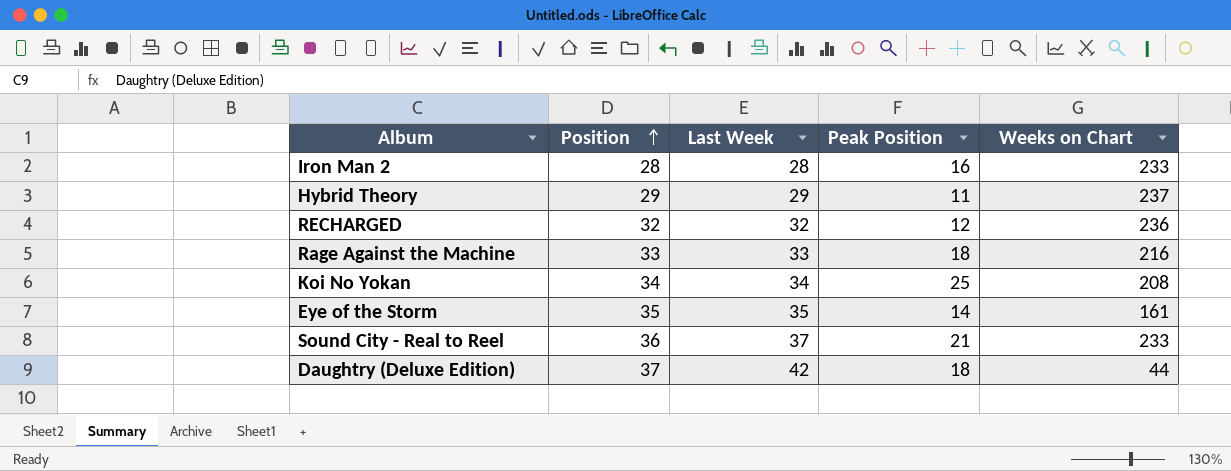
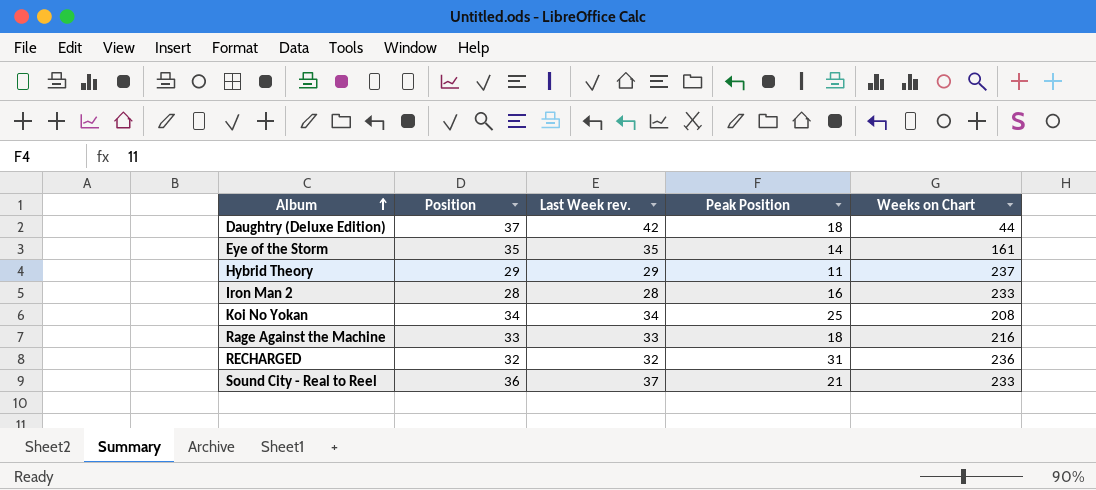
row order: Position ascending -> Album ascending
column name: Last Week -> Last Week rev.
RECHARGED | Peak Position: 12 -> 31

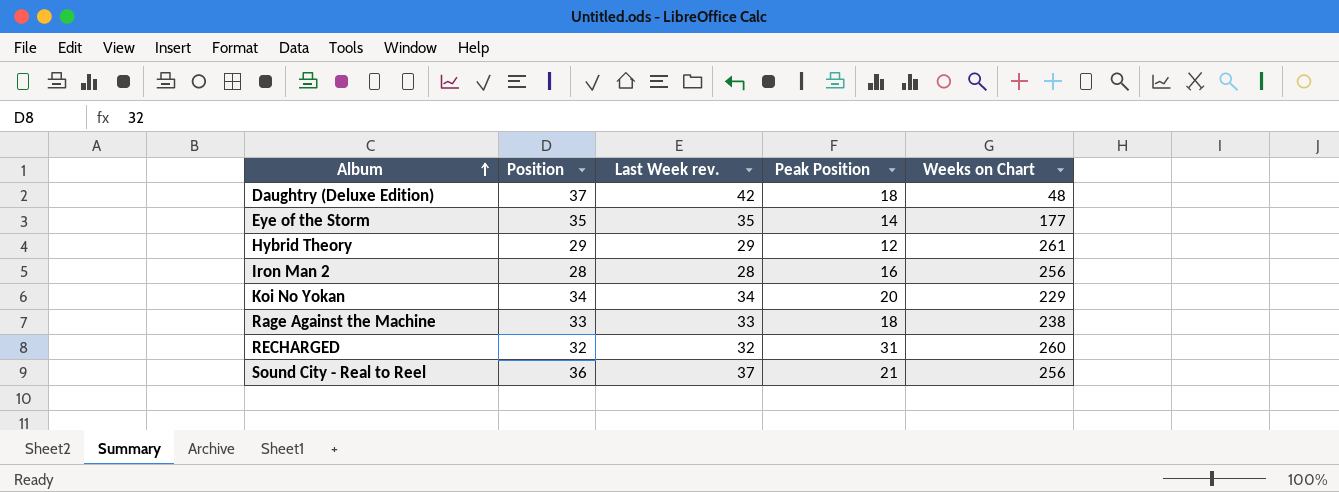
Daughtry (Deluxe Edition) | Weeks on Chart: 44 -> 48
Eye of the Storm | Weeks on Chart: 161 -> 177
Hybrid Theory | Peak Position: 11 -> 12
Hybrid Theory | Weeks on Chart: 237 -> 261
Iron Man 2 | Weeks on Chart: 233 -> 256
Koi No Yokan | Peak Position: 25 -> 20
Koi No Yokan | Weeks on Chart: 208 -> 229
Rage Against the Machine | Weeks on Chart: 216 -> 238
RECHARGED | Weeks on Chart: 236 -> 260
Sound City - Real to Reel | Weeks on Chart: 233 -> 256

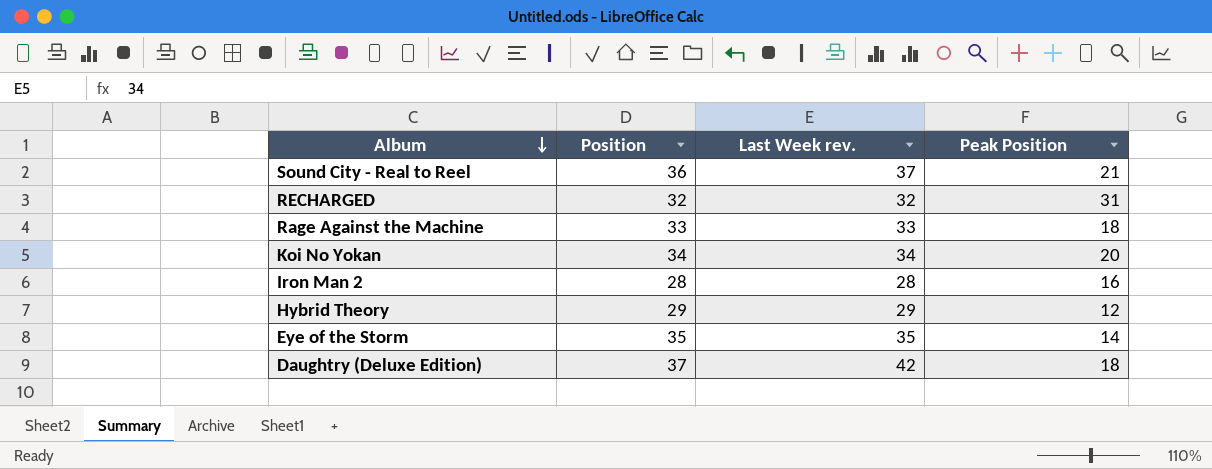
row order: Album ascending -> Album descending
column Weeks on Chart | position: 5 -> none

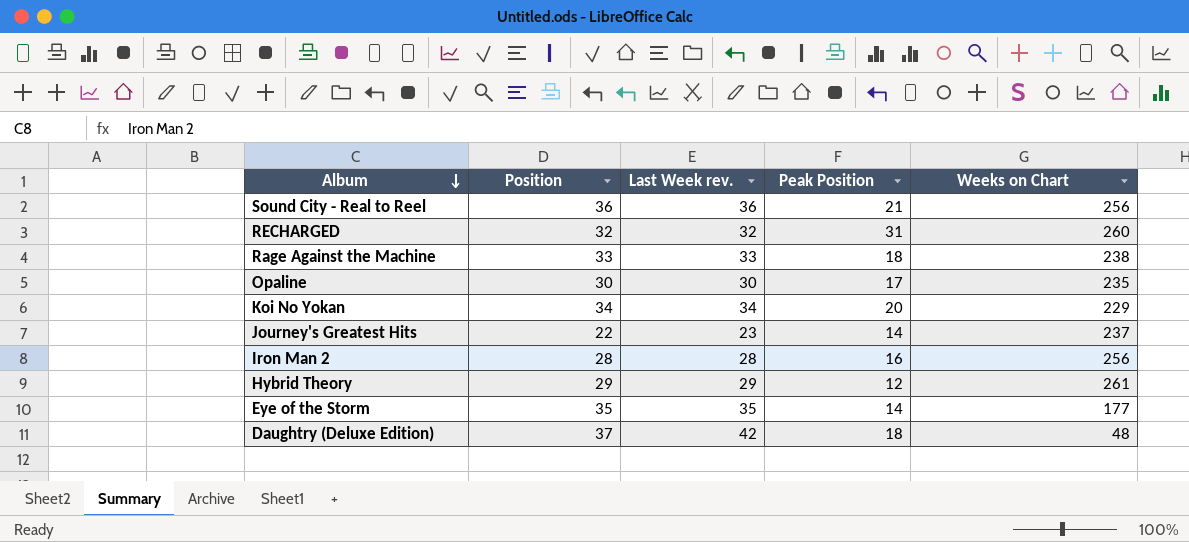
column Weeks on Chart | position: none -> 5
Sound City - Real to Reel | Last Week rev.: 37 -> 36
row Opaline: none -> 30 | 30 | 17 | 235
row Journey's Greatest Hits: none -> 22 | 23 | 14 | 237

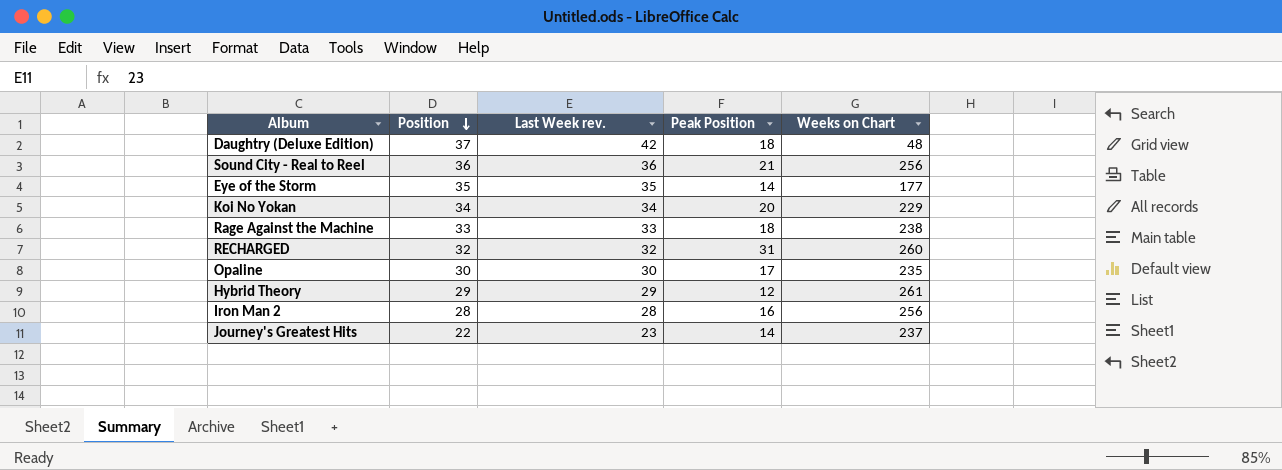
row order: Album descending -> Position descending

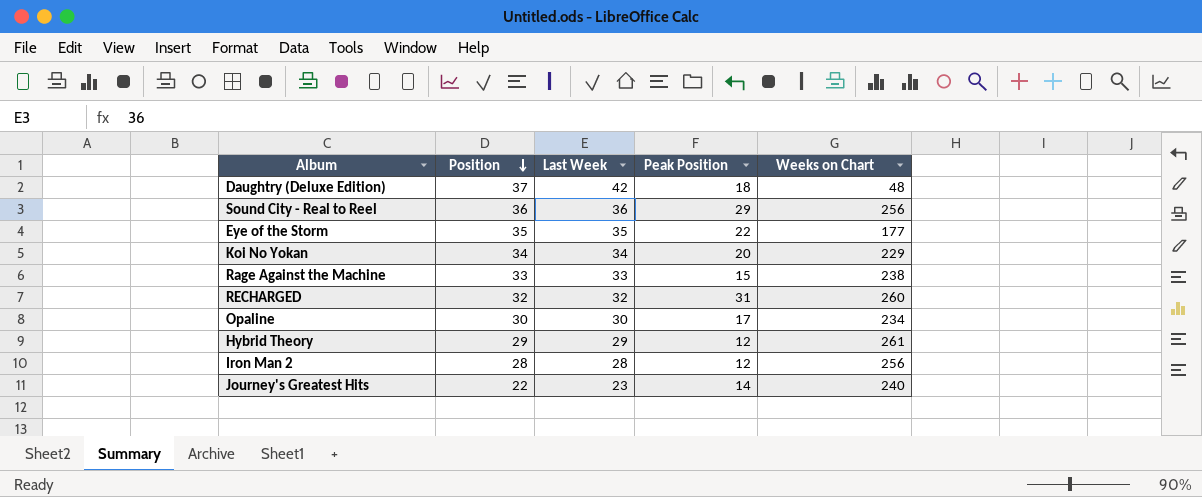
column name: Last Week rev. -> Last Week
Sound City - Real to Reel | Peak Position: 21 -> 29
Eye of the Storm | Peak Position: 14 -> 22
Rage Against the Machine | Peak Position: 18 -> 15
Opaline | Weeks on Chart: 235 -> 234
Iron Man 2 | Peak Position: 16 -> 12
Journey's Greatest Hits | Weeks on Chart: 237 -> 240

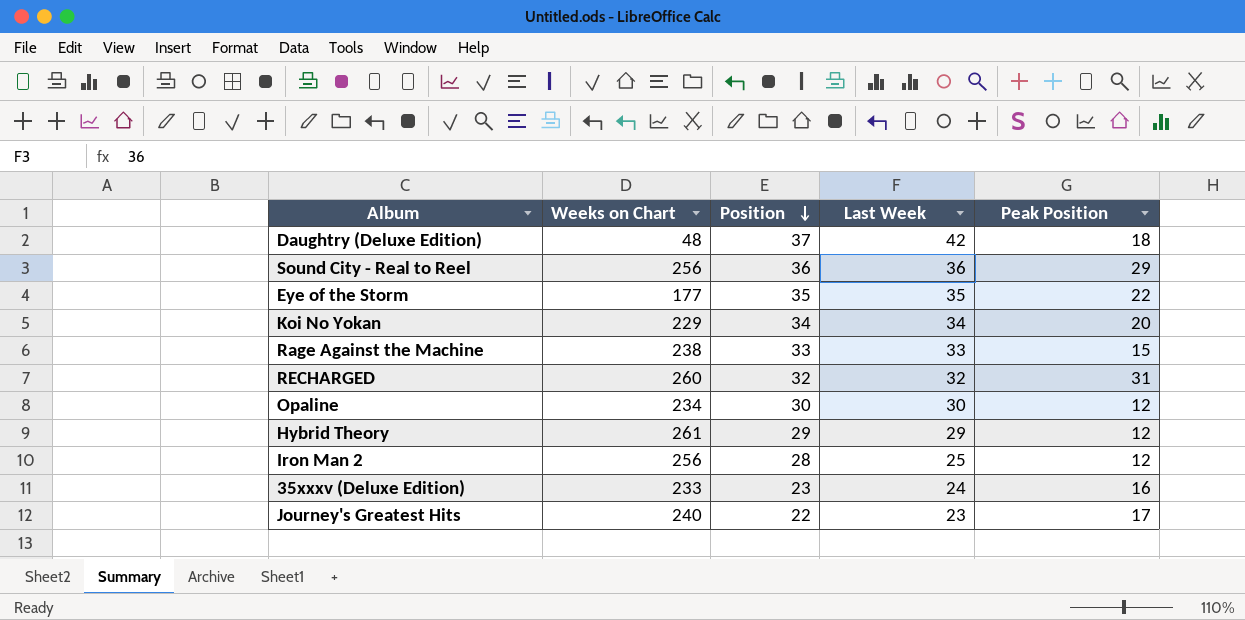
column Weeks on Chart | position: 5 -> 2
Opaline | Peak Position: 17 -> 12
Iron Man 2 | Last Week: 28 -> 25
row 35xxxv (Deluxe Edition): none -> 233 | 23 | 24 | 16
Journey's Greatest Hits | Peak Position: 14 -> 17

